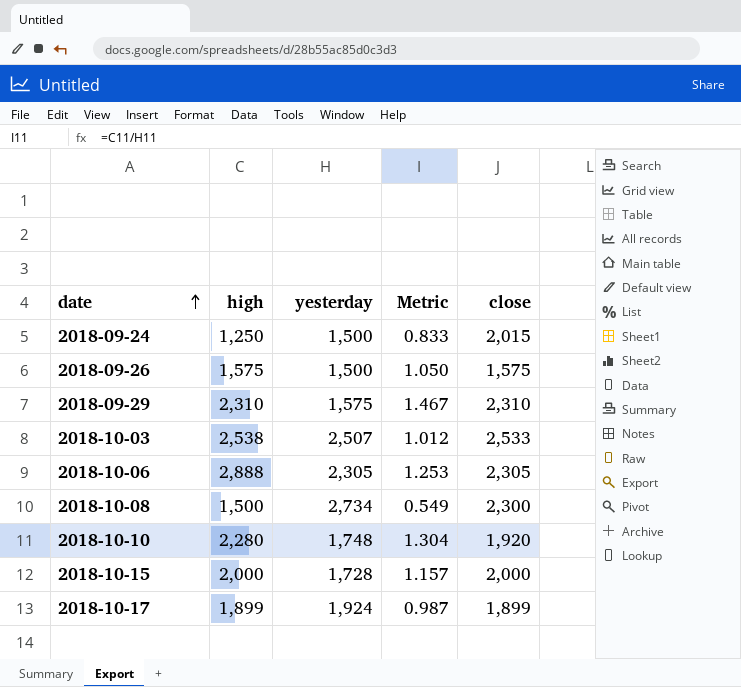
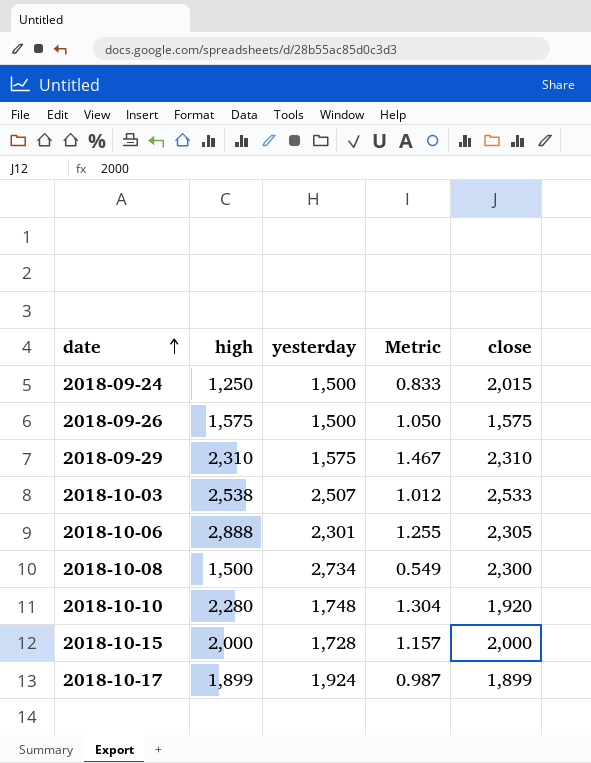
2018-10-06 | yesterday: 2,305 -> 2,301
2018-10-06 | Metric: 1.253 -> 1.255

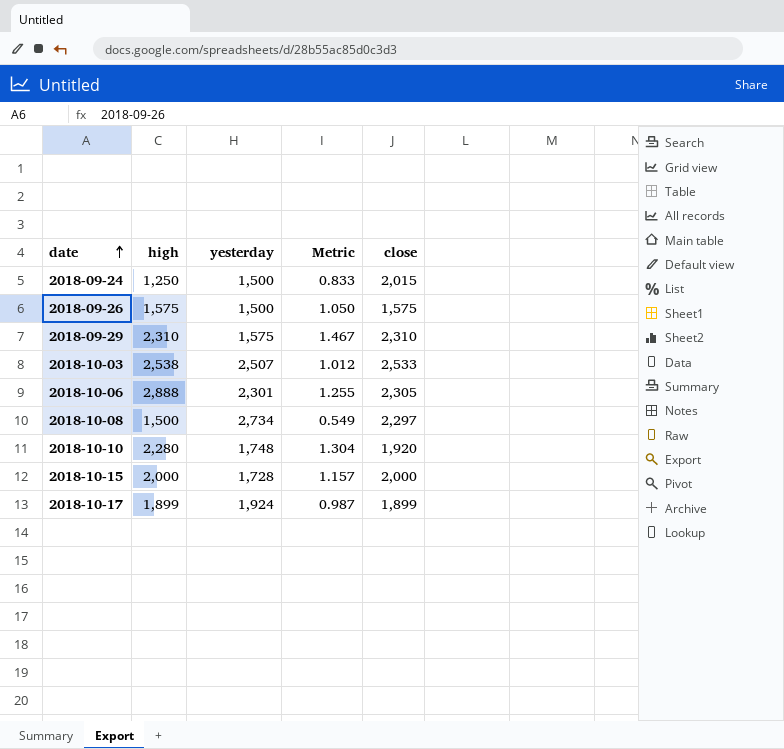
2018-10-08 | close: 2,300 -> 2,297

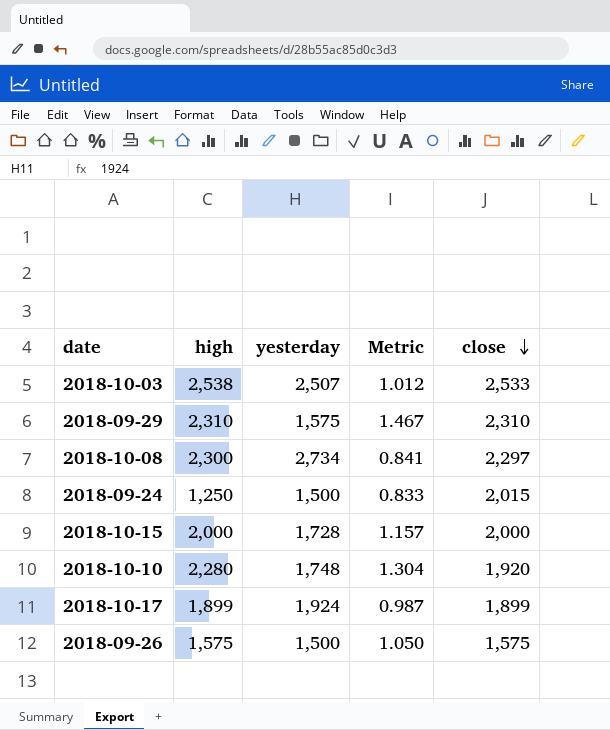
row order: date ascending -> close descending
row 2018-10-06: 2,888 | 2,301 | 1.255 | 2,305 -> none
2018-10-08 | high: 1,500 -> 2,300
2018-10-08 | Metric: 0.549 -> 0.841

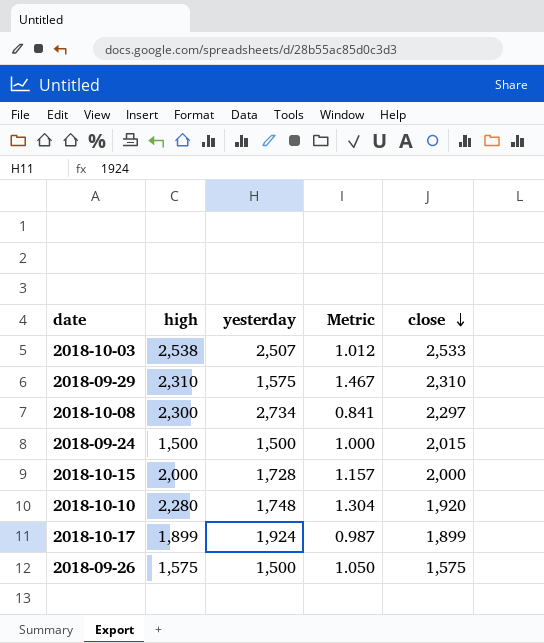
2018-09-24 | high: 1,250 -> 1,500
2018-09-24 | Metric: 0.833 -> 1.000

